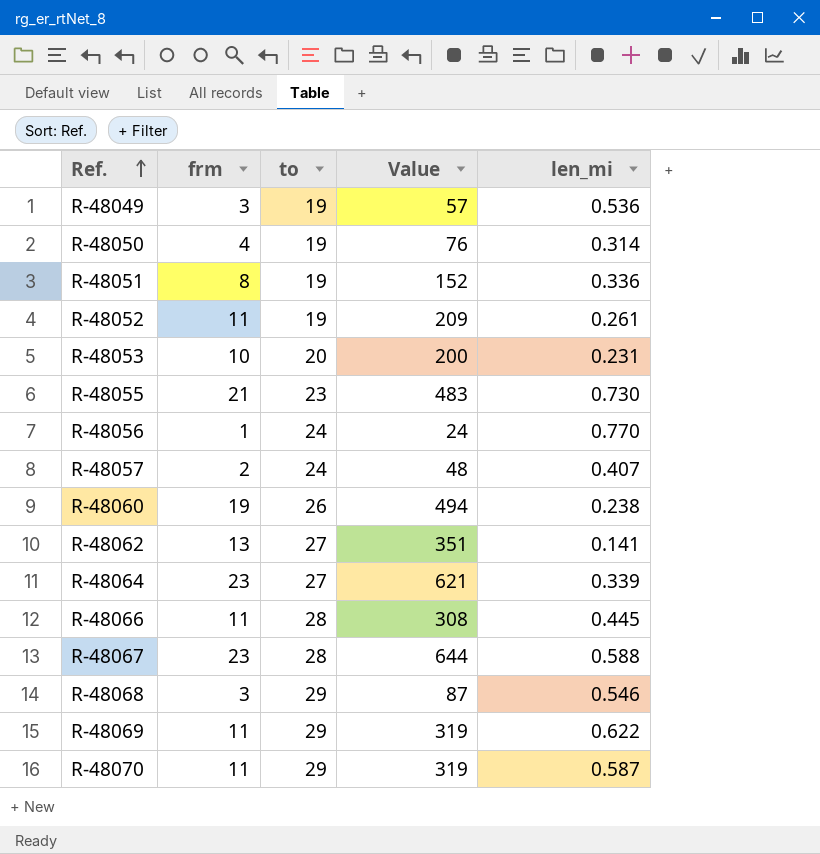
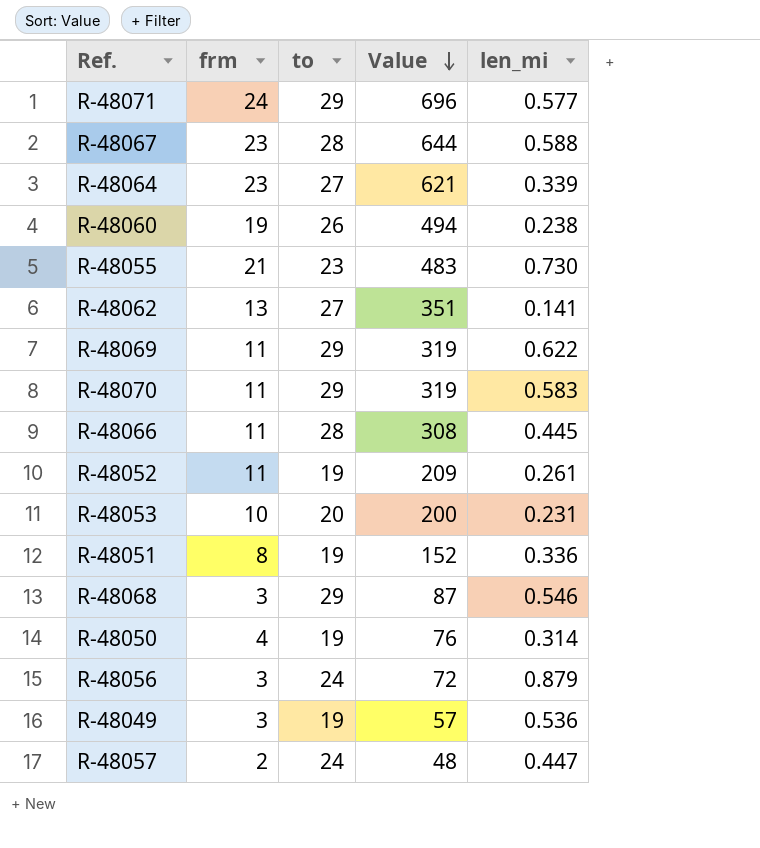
row order: Ref. ascending -> Value descending
row R-48071: none -> 24 | 29 | 696 | 0.577
R-48070 | len_mi: 0.587 -> 0.583
R-48056 | frm: 1 -> 3
R-48056 | Value: 24 -> 72
R-48056 | len_mi: 0.770 -> 0.879
R-48057 | len_mi: 0.407 -> 0.447

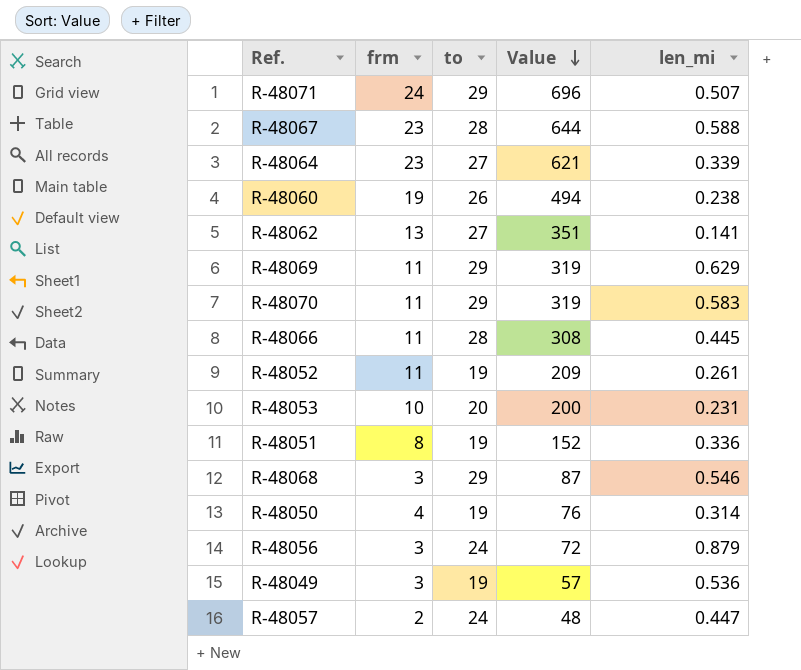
row R-48055: 21 | 23 | 483 | 0.730 -> none
R-48071 | len_mi: 0.577 -> 0.507
R-48069 | len_mi: 0.622 -> 0.629

